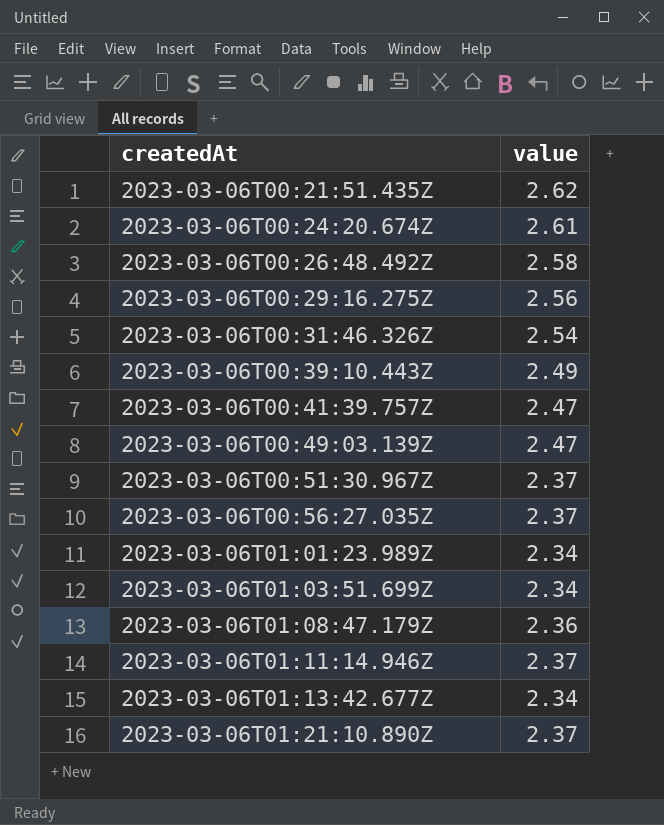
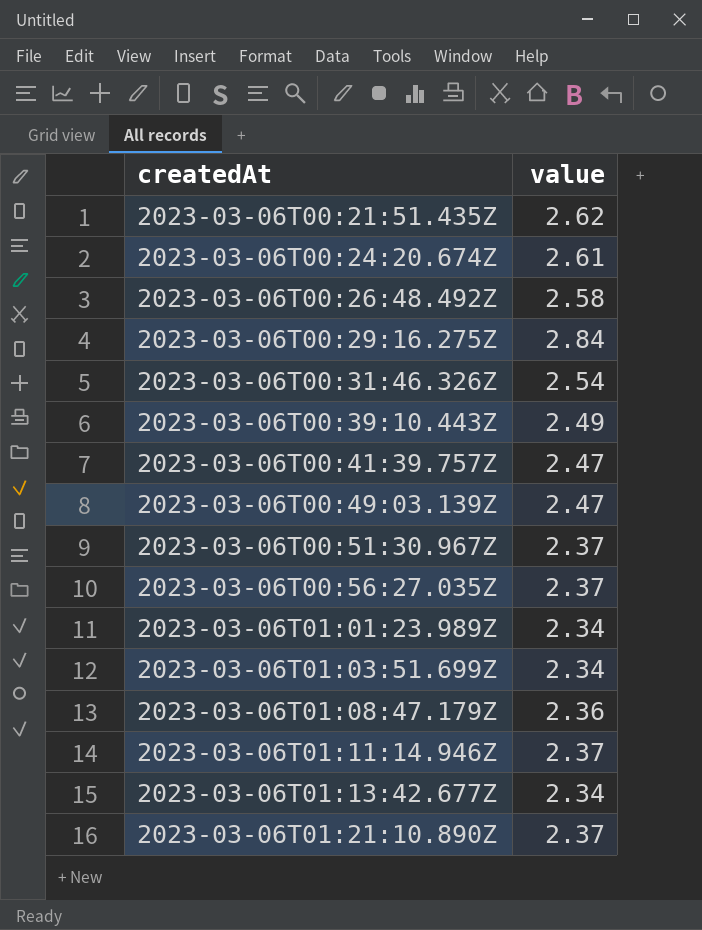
2023-03-06T00:29:16.275Z | value: 2.56 -> 2.84

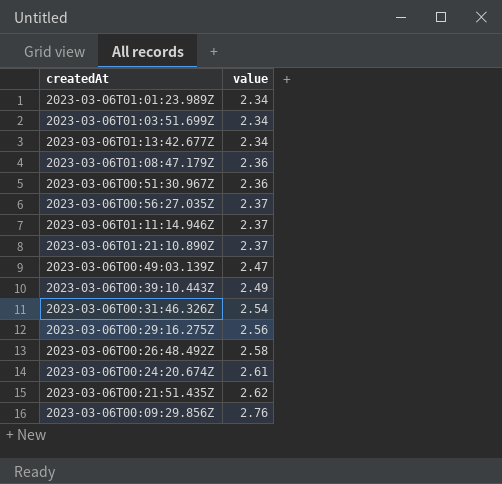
row order: createdAt ascending -> value ascending
row 2023-03-06T00:41:39.757Z: 2.47 -> none
2023-03-06T00:51:30.967Z | value: 2.37 -> 2.36
2023-03-06T00:29:16.275Z | value: 2.84 -> 2.56
row 2023-03-06T00:09:29.856Z: none -> 2.76

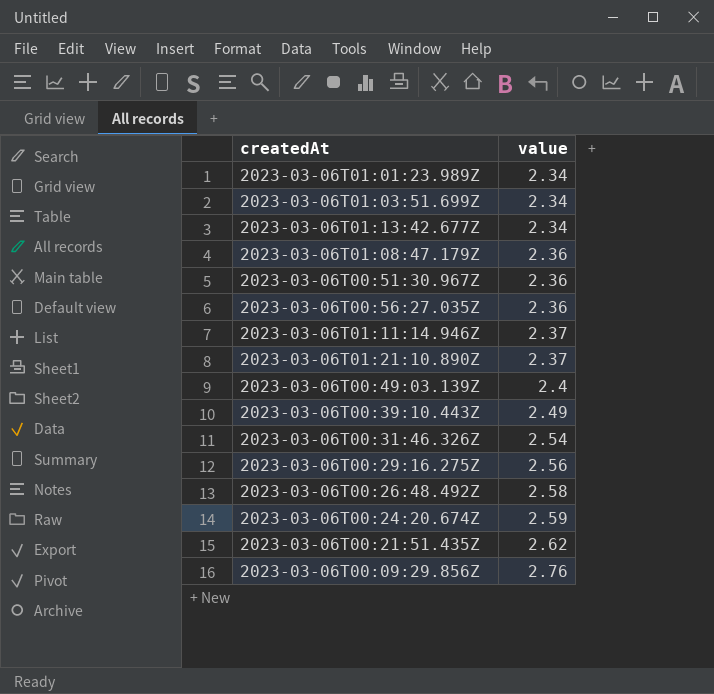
2023-03-06T00:56:27.035Z | value: 2.37 -> 2.36
2023-03-06T00:49:03.139Z | value: 2.47 -> 2.4
2023-03-06T00:24:20.674Z | value: 2.61 -> 2.59

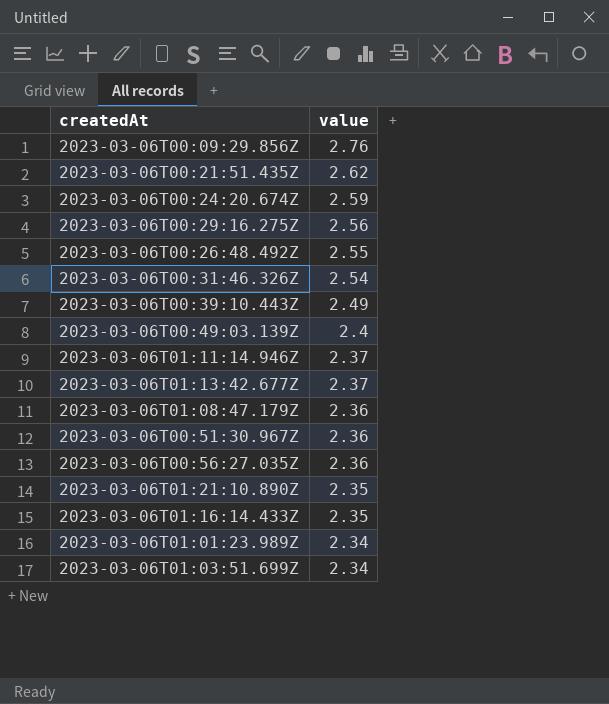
row order: value ascending -> value descending
2023-03-06T00:26:48.492Z | value: 2.58 -> 2.55
2023-03-06T01:13:42.677Z | value: 2.34 -> 2.37
2023-03-06T01:21:10.890Z | value: 2.37 -> 2.35
row 2023-03-06T01:16:14.433Z: none -> 2.35

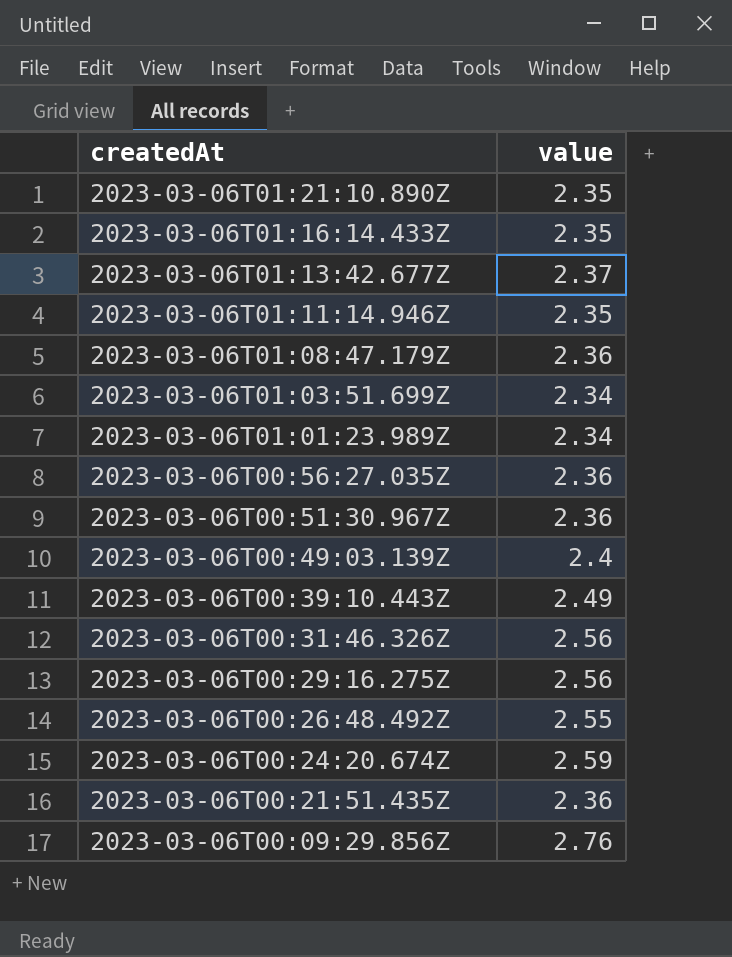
row order: value descending -> createdAt descending
2023-03-06T01:11:14.946Z | value: 2.37 -> 2.35
2023-03-06T00:31:46.326Z | value: 2.54 -> 2.56
2023-03-06T00:21:51.435Z | value: 2.62 -> 2.36

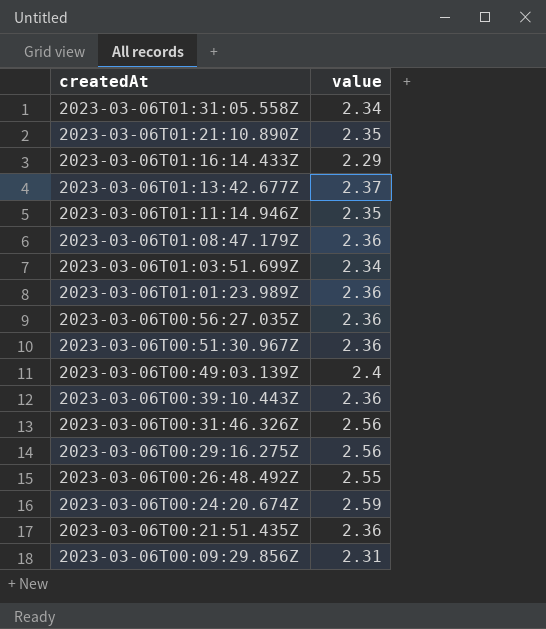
row 2023-03-06T01:31:05.558Z: none -> 2.34
2023-03-06T01:16:14.433Z | value: 2.35 -> 2.29
2023-03-06T01:01:23.989Z | value: 2.34 -> 2.36
2023-03-06T00:39:10.443Z | value: 2.49 -> 2.36
2023-03-06T00:09:29.856Z | value: 2.76 -> 2.31

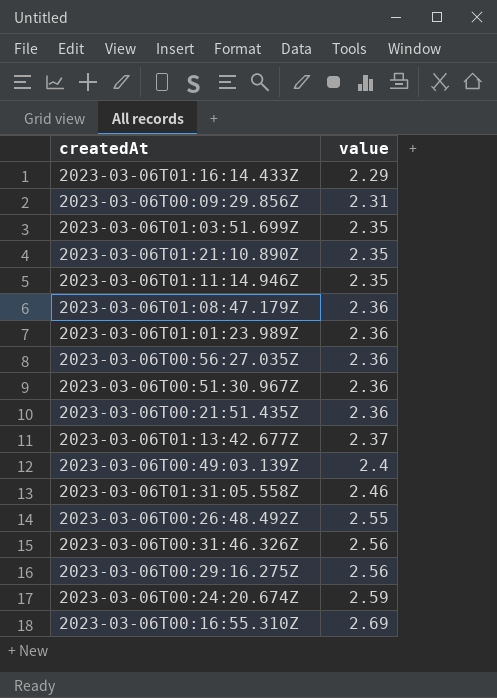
row order: createdAt descending -> value ascending
row 2023-03-06T00:39:10.443Z: 2.36 -> none
2023-03-06T01:03:51.699Z | value: 2.34 -> 2.35
2023-03-06T01:31:05.558Z | value: 2.34 -> 2.46
row 2023-03-06T00:16:55.310Z: none -> 2.69

